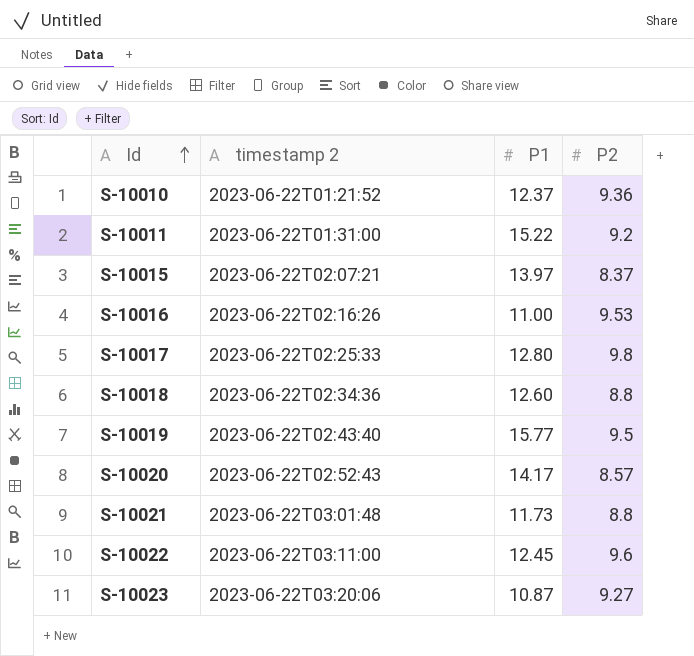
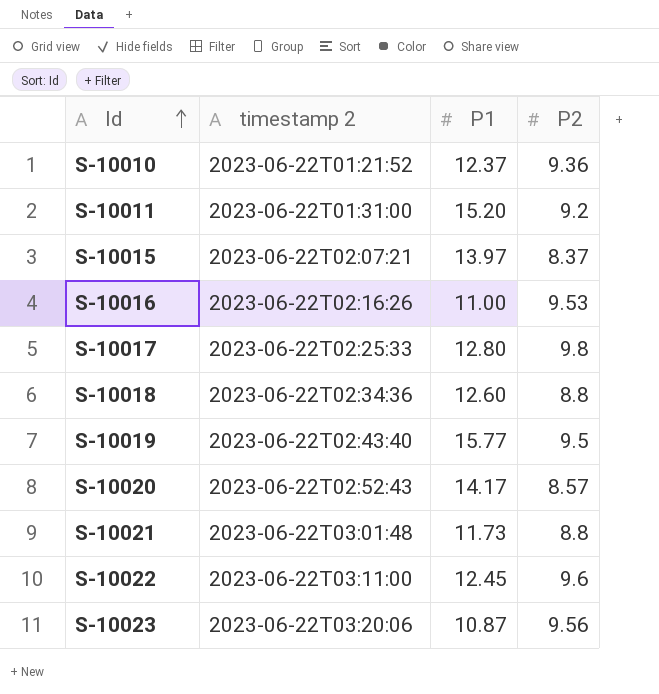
S-10011 | P1: 15.22 -> 15.20
S-10023 | P2: 9.27 -> 9.56

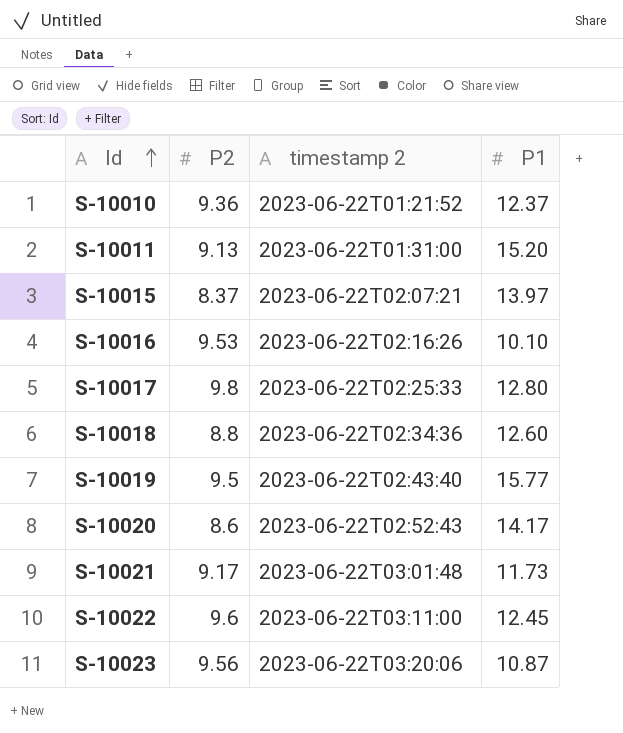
column P2 | position: 4 -> 2
S-10011 | P2: 9.2 -> 9.13
S-10016 | P1: 11.00 -> 10.10
S-10020 | P2: 8.57 -> 8.6
S-10021 | P2: 8.8 -> 9.17

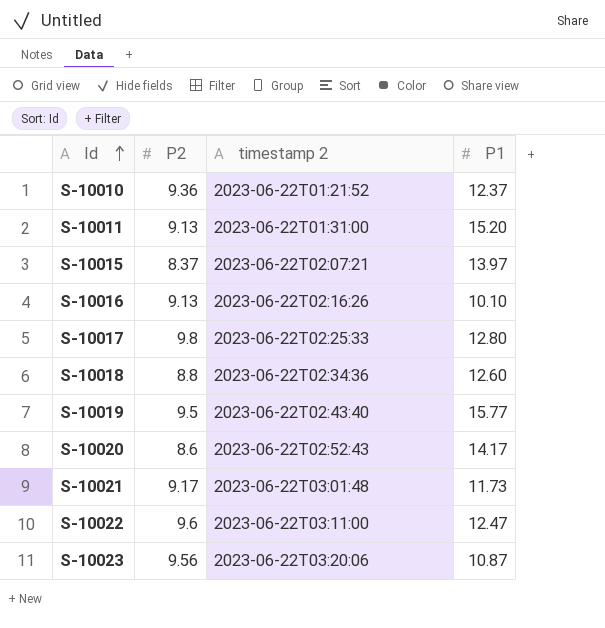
S-10016 | P2: 9.53 -> 9.13
S-10022 | P1: 12.45 -> 12.47

